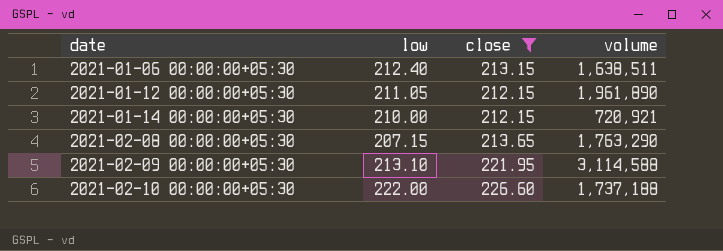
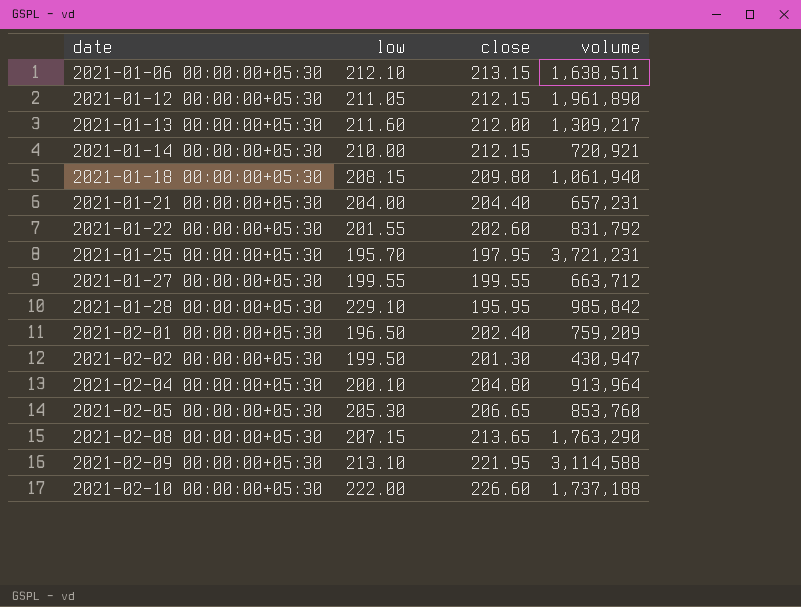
filter: close >= 212.15 -> none
2021-01-06 00:00:00+05:30 | low: 212.40 -> 212.10

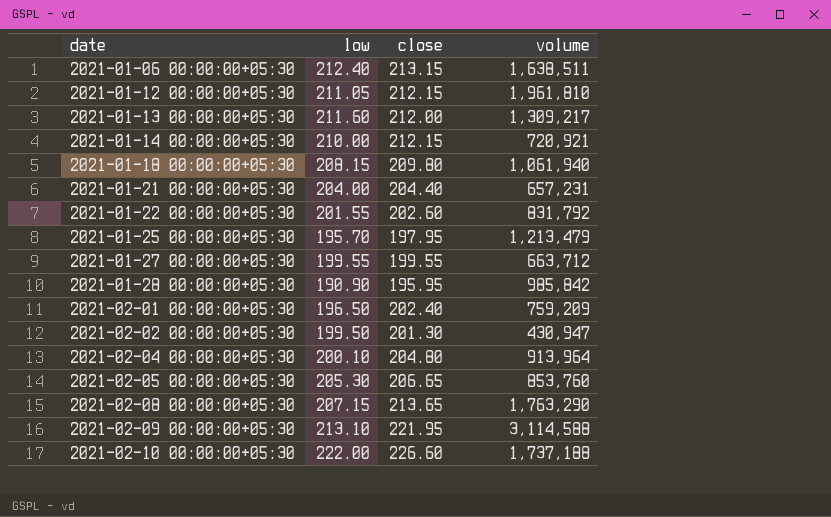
2021-01-06 00:00:00+05:30 | low: 212.10 -> 212.40
2021-01-12 00:00:00+05:30 | volume: 1,961,890 -> 1,961,810
2021-01-25 00:00:00+05:30 | volume: 3,721,231 -> 1,213,479
2021-01-28 00:00:00+05:30 | low: 229.10 -> 190.90

